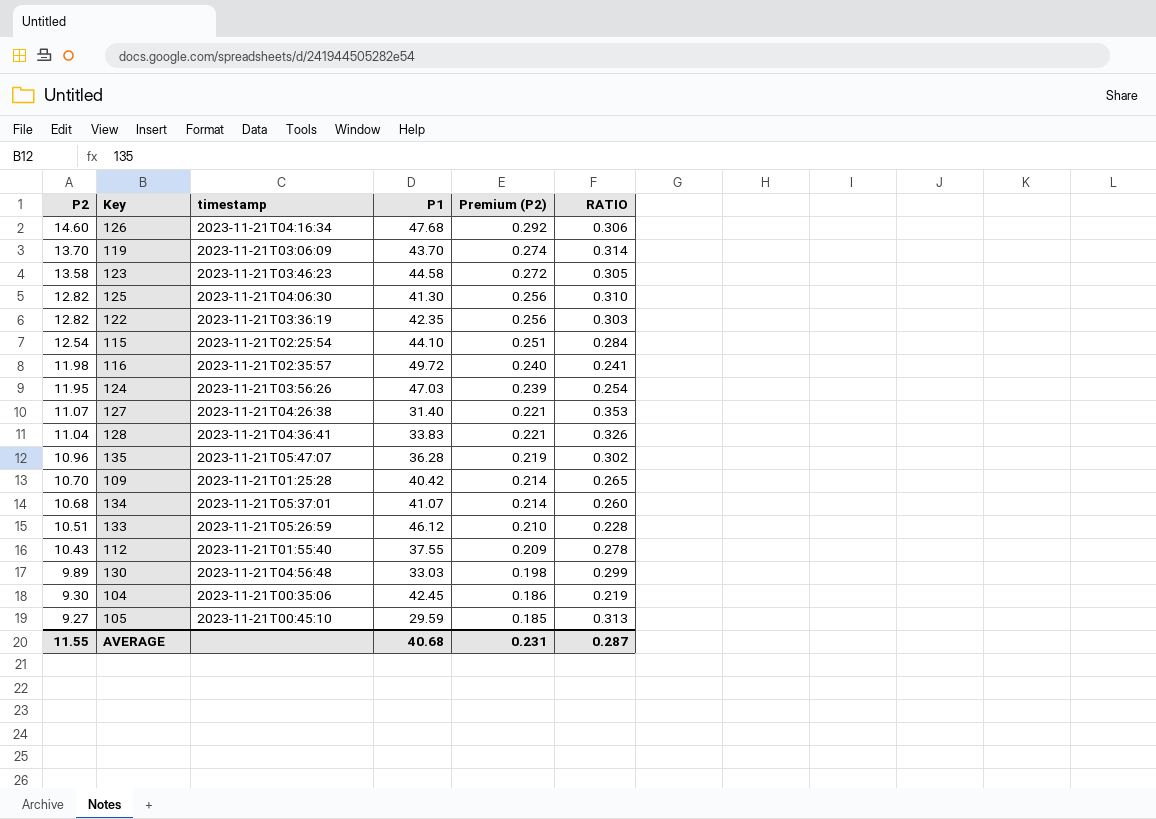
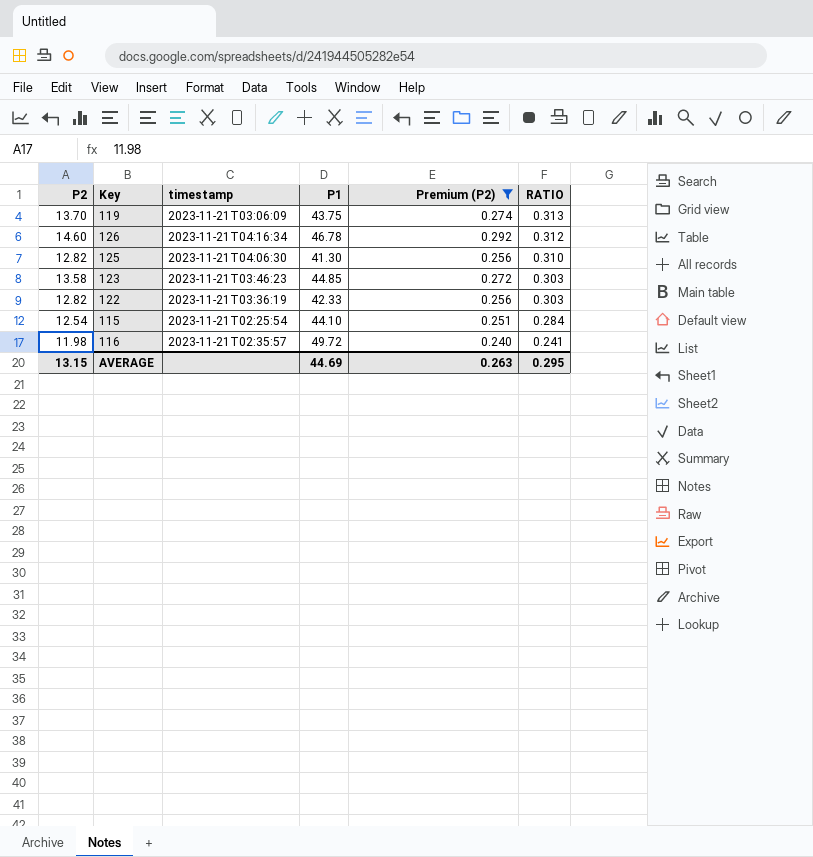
filter: none -> Premium (P2) >= 0.240
row order: P2 descending -> RATIO descending
119 | P1: 43.70 -> 43.75
119 | RATIO: 0.314 -> 0.313
126 | P1: 47.68 -> 46.78
126 | RATIO: 0.306 -> 0.312
123 | P1: 44.58 -> 44.85
123 | RATIO: 0.305 -> 0.303
122 | P1: 42.35 -> 42.33
AVERAGE | P2: 11.55 -> 13.15
AVERAGE | P1: 40.68 -> 44.69
AVERAGE | Premium (P2): 0.231 -> 0.263
AVERAGE | RATIO: 0.287 -> 0.295

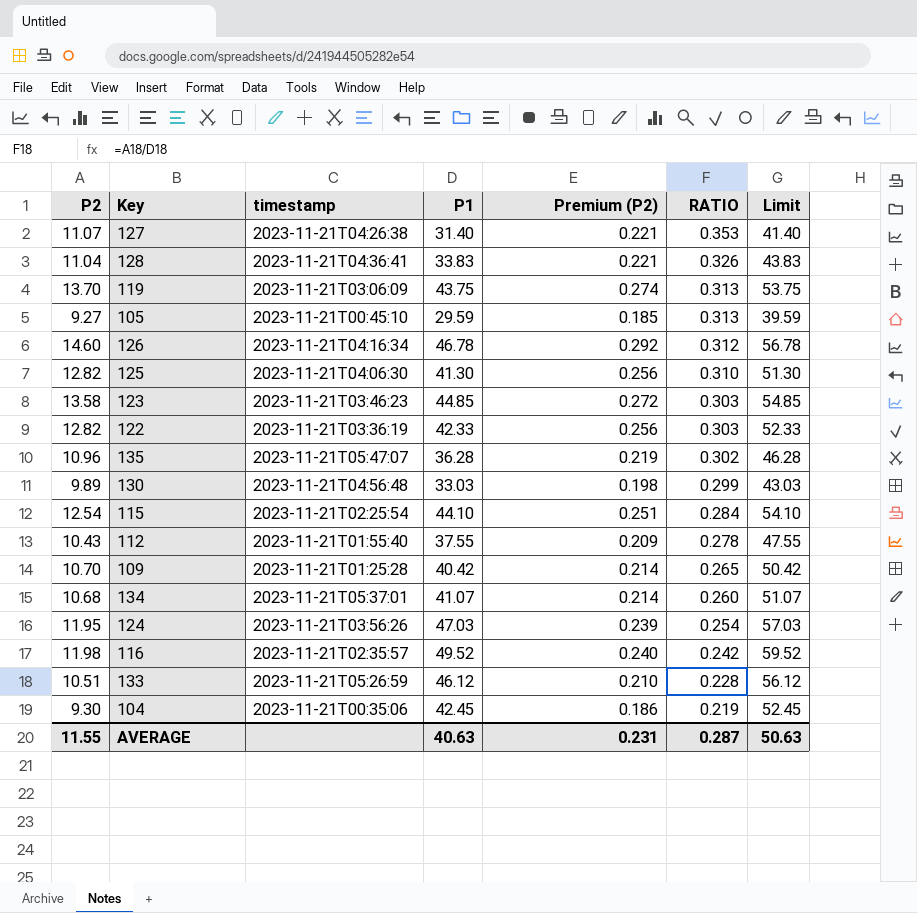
filter: Premium (P2) >= 0.240 -> none
column Limit | formula: none -> [P1] + 10
116 | P1: 49.72 -> 49.52
116 | RATIO: 0.241 -> 0.242
AVERAGE | P2: 13.15 -> 11.55
AVERAGE | P1: 44.69 -> 40.63
AVERAGE | Premium (P2): 0.263 -> 0.231
AVERAGE | RATIO: 0.295 -> 0.287

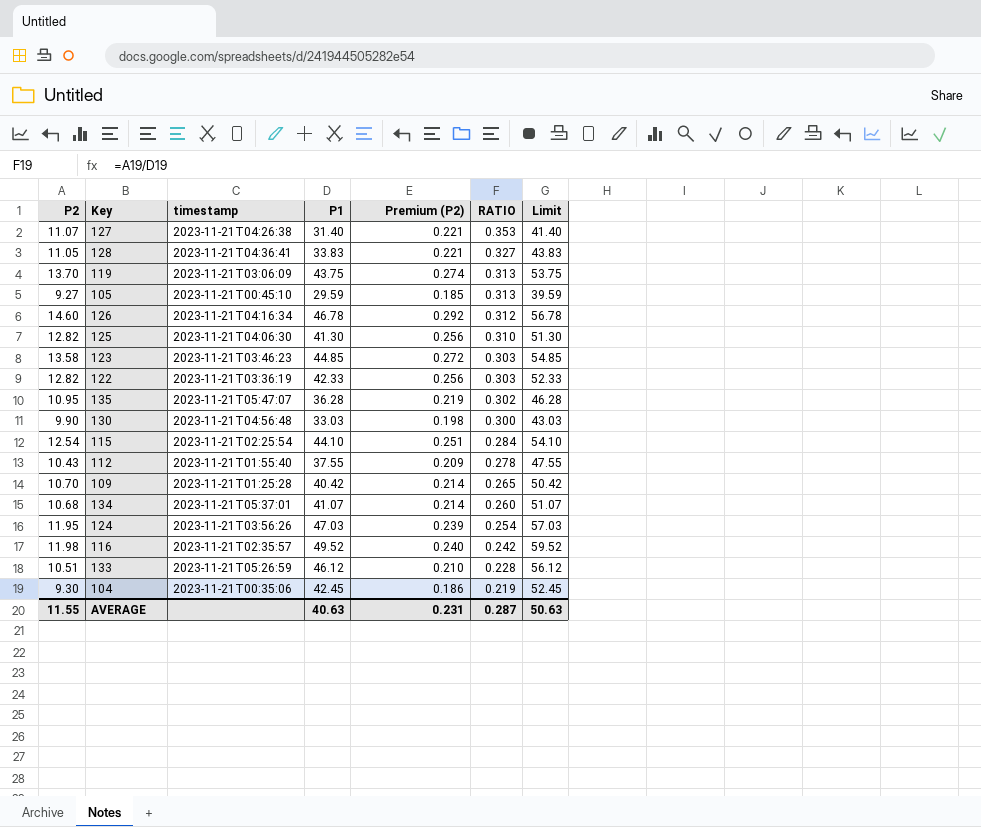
128 | P2: 11.04 -> 11.05
128 | RATIO: 0.326 -> 0.327
135 | P2: 10.96 -> 10.95
130 | P2: 9.89 -> 9.90
130 | RATIO: 0.299 -> 0.300

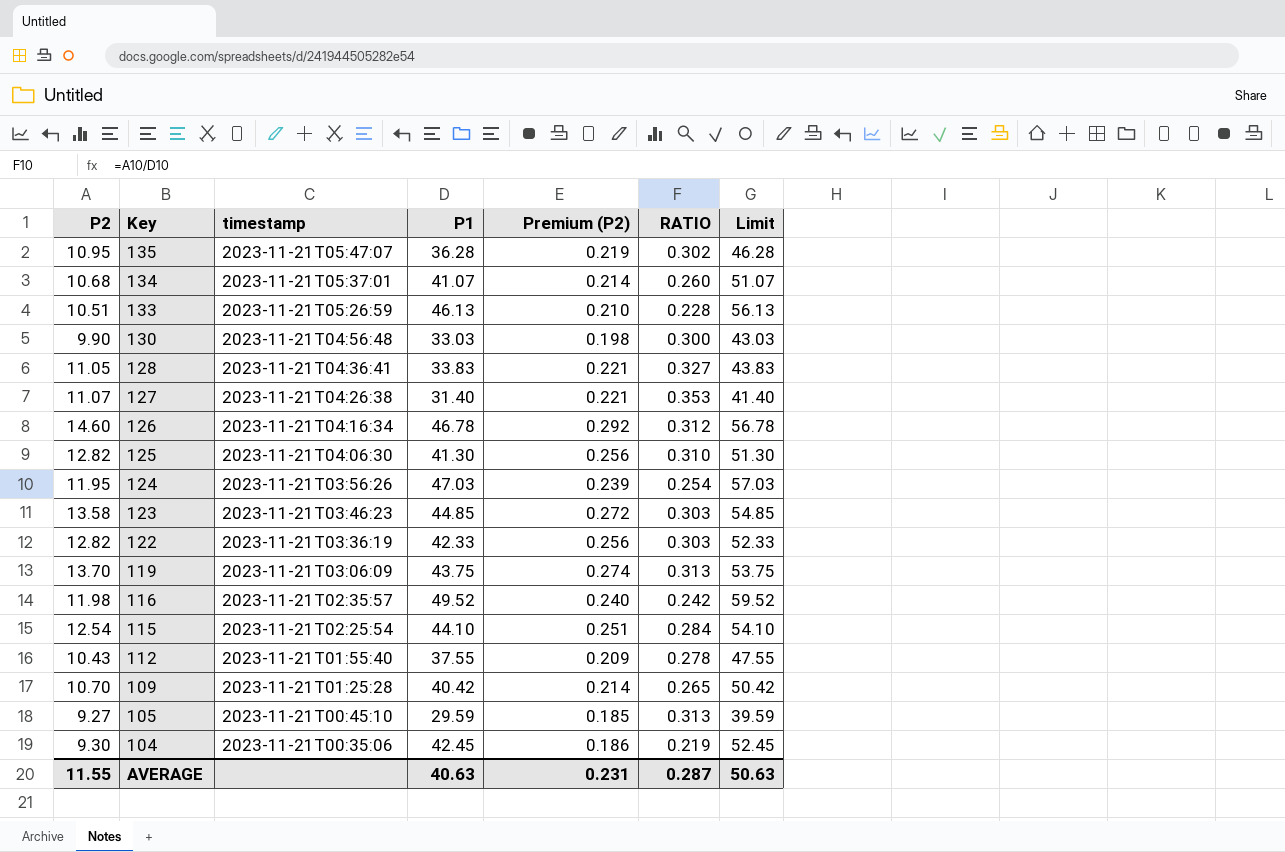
row order: RATIO descending -> Key descending
133 | P1: 46.12 -> 46.13
133 | Limit: 56.12 -> 56.13

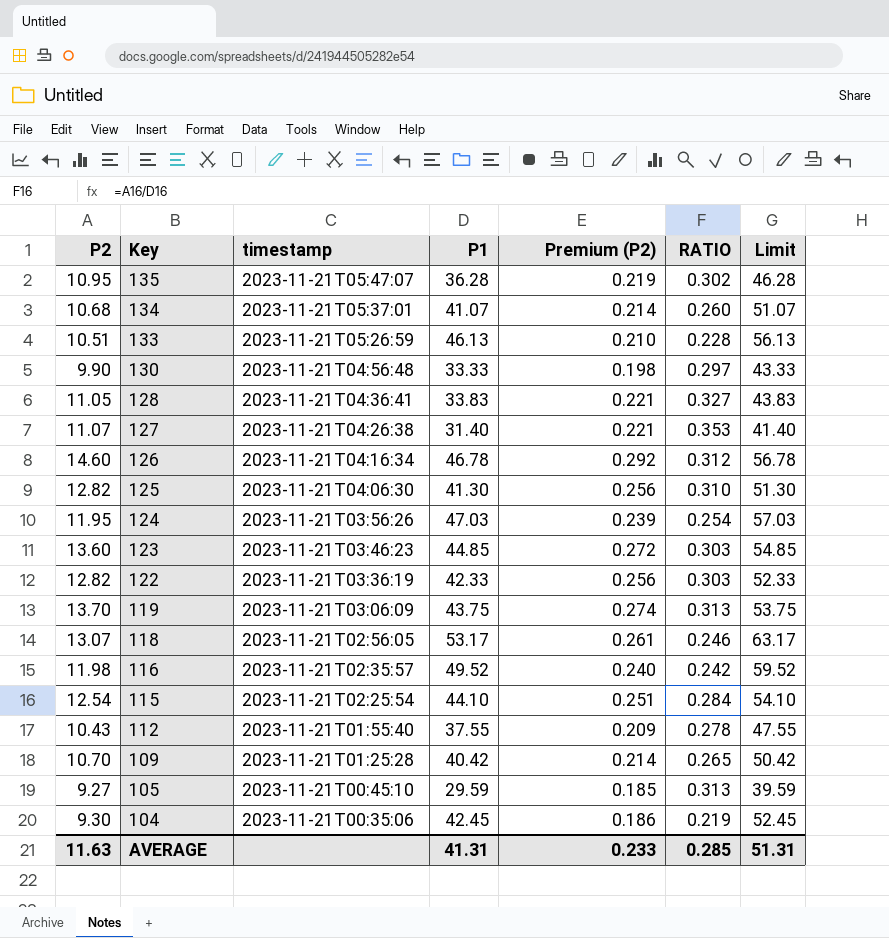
130 | P1: 33.03 -> 33.33
130 | RATIO: 0.300 -> 0.297
130 | Limit: 43.03 -> 43.33
123 | P2: 13.58 -> 13.60
row 118: none -> 13.07 | 2023-11-21T02:56:05 | 53.17 | 0.261 | 0.246 | 63.17
AVERAGE | P2: 11.55 -> 11.63
AVERAGE | P1: 40.63 -> 41.31
AVERAGE | Premium (P2): 0.231 -> 0.233
AVERAGE | RATIO: 0.287 -> 0.285
AVERAGE | Limit: 50.63 -> 51.31

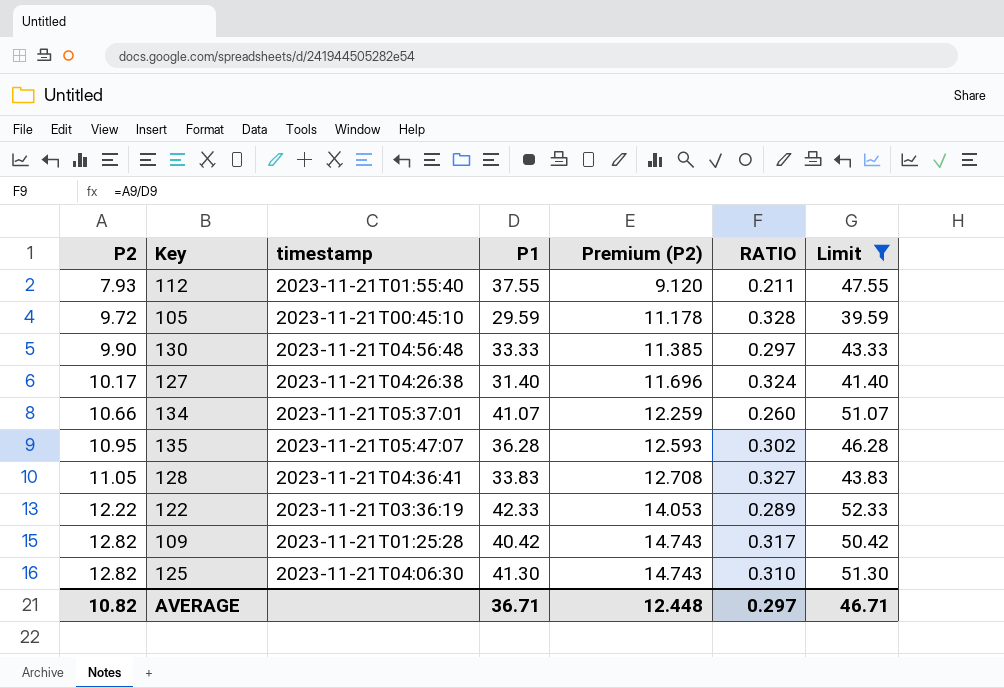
filter: none -> Limit <= 52.33
row order: Key descending -> P2 ascending
column Premium (P2) | formula: [P2] * 0.02 -> [P2] * 1.15
112 | P2: 10.43 -> 7.93
112 | RATIO: 0.278 -> 0.211
105 | P2: 9.27 -> 9.72
105 | RATIO: 0.313 -> 0.328
127 | P2: 11.07 -> 10.17
127 | RATIO: 0.353 -> 0.324
134 | P2: 10.68 -> 10.66
122 | P2: 12.82 -> 12.22
122 | RATIO: 0.303 -> 0.289
109 | P2: 10.70 -> 12.82
109 | RATIO: 0.265 -> 0.317
AVERAGE | P2: 11.63 -> 10.82
AVERAGE | P1: 41.31 -> 36.71
AVERAGE | Premium (P2): 0.233 -> 12.448
AVERAGE | RATIO: 0.285 -> 0.297
AVERAGE | Limit: 51.31 -> 46.71

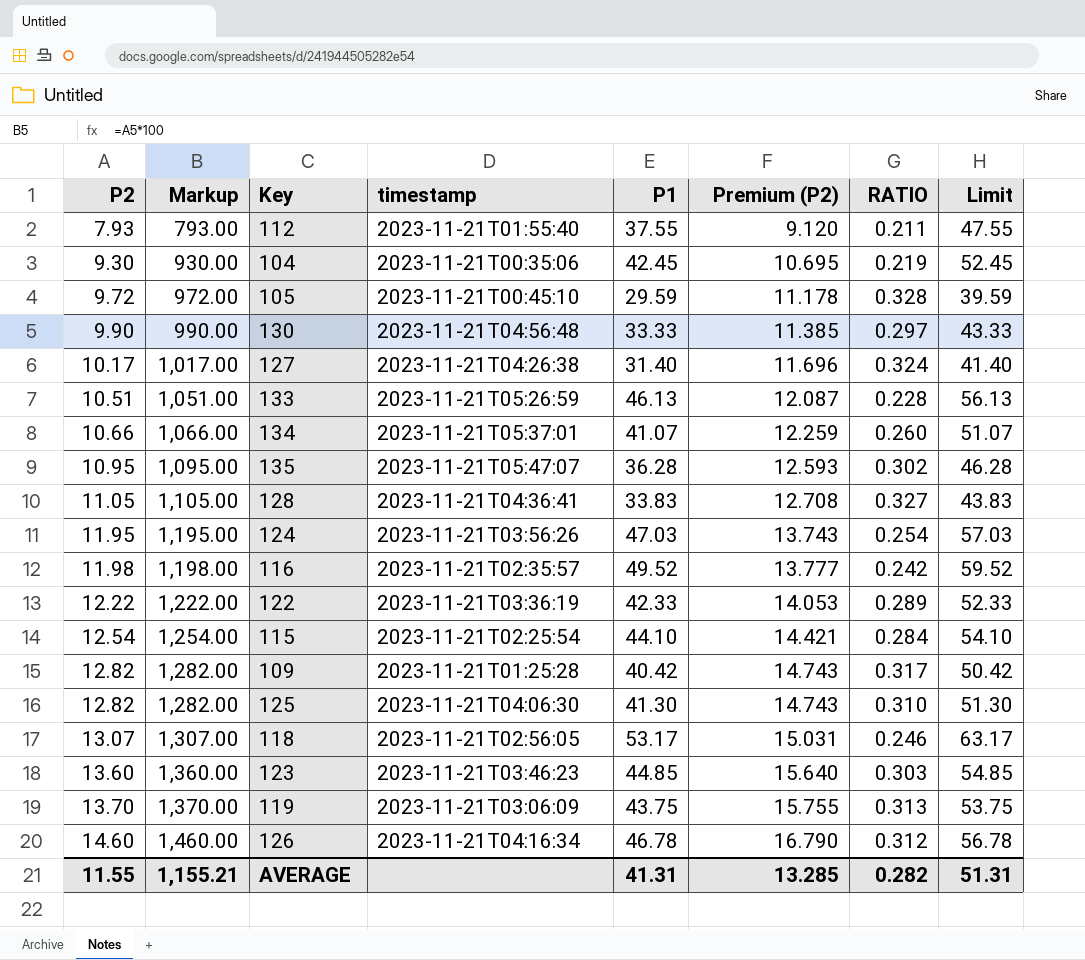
filter: Limit <= 52.33 -> none
column Markup | formula: none -> [P2] * 100
AVERAGE | P2: 10.82 -> 11.55
AVERAGE | P1: 36.71 -> 41.31
AVERAGE | Premium (P2): 12.448 -> 13.285
AVERAGE | RATIO: 0.297 -> 0.282
AVERAGE | Limit: 46.71 -> 51.31

